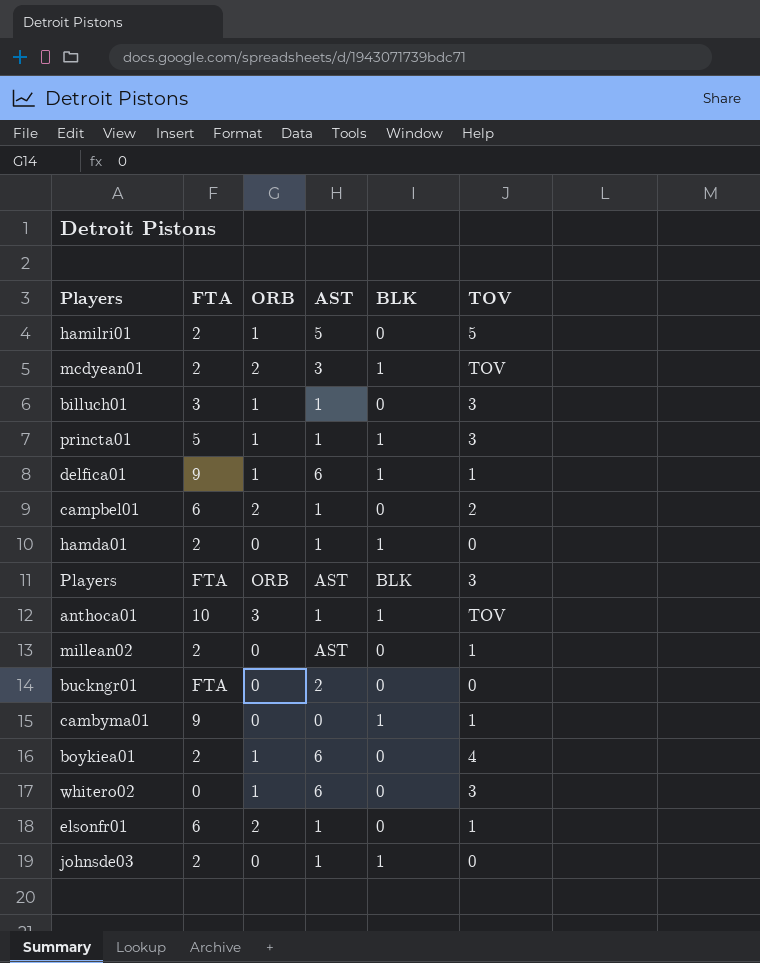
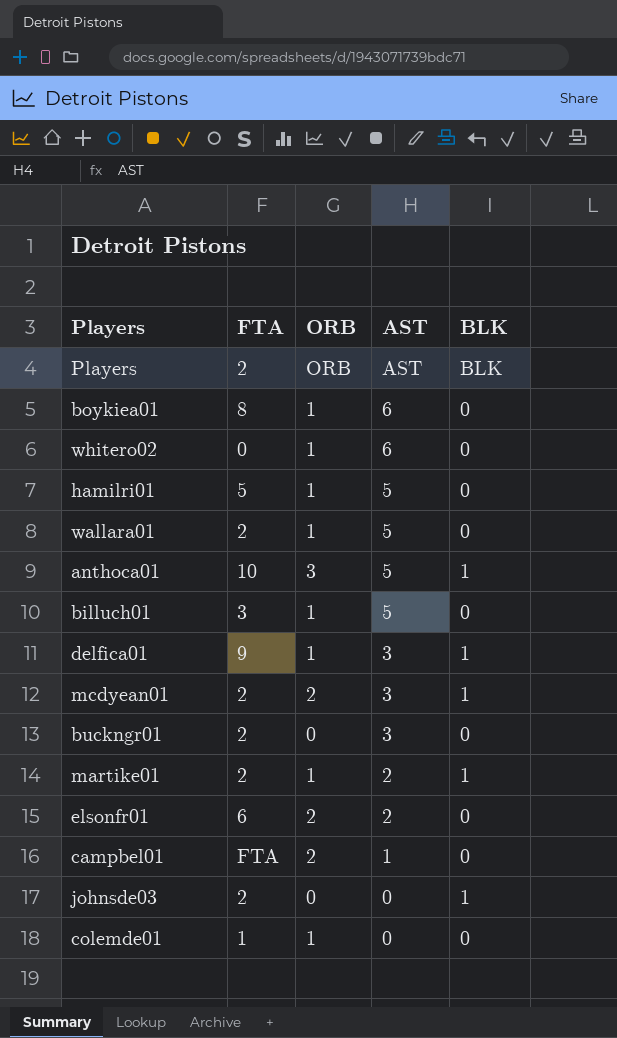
row order: none -> AST descending
column TOV | position: 6 -> none
row princta01: 5 | 1 | 1 | 1 | 3 -> none
row hamda01: 2 | 0 | 1 | 1 | 0 -> none
row millean02: 2 | 0 | AST | 0 | 1 -> none
row cambyma01: 9 | 0 | 0 | 1 | 1 -> none
Players | FTA: FTA -> 2
boykiea01 | FTA: 2 -> 8
hamilri01 | FTA: 2 -> 5
row wallara01: none -> 2 | 1 | 5 | 0
anthoca01 | AST: 1 -> 5
billuch01 | AST: 1 -> 5
delfica01 | AST: 6 -> 3
buckngr01 | FTA: FTA -> 2
buckngr01 | AST: 2 -> 3
row martike01: none -> 2 | 1 | 2 | 1
elsonfr01 | AST: 1 -> 2
campbel01 | FTA: 6 -> FTA
johnsde03 | AST: 1 -> 0
row colemde01: none -> 1 | 1 | 0 | 0

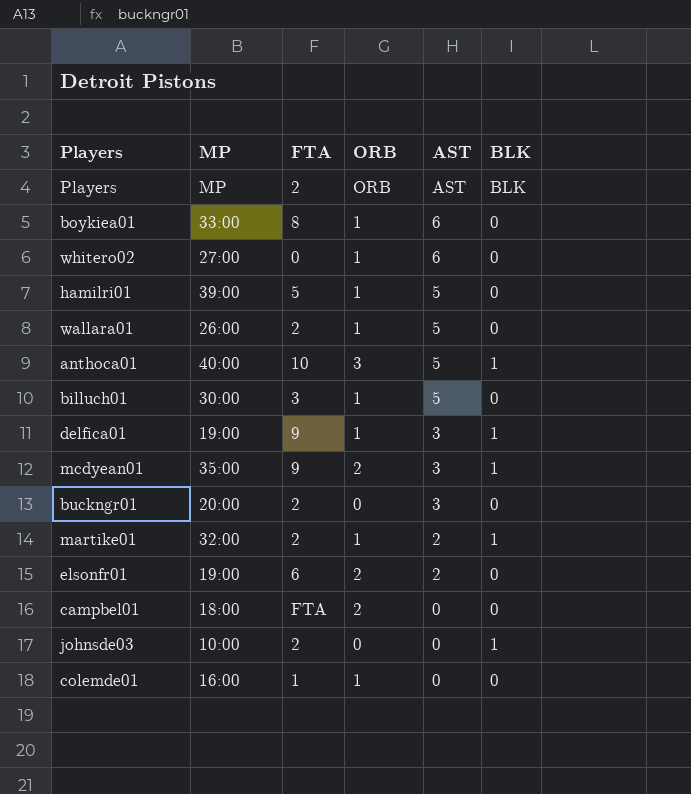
column MP | position: none -> 2
mcdyean01 | FTA: 2 -> 9
campbel01 | AST: 1 -> 0

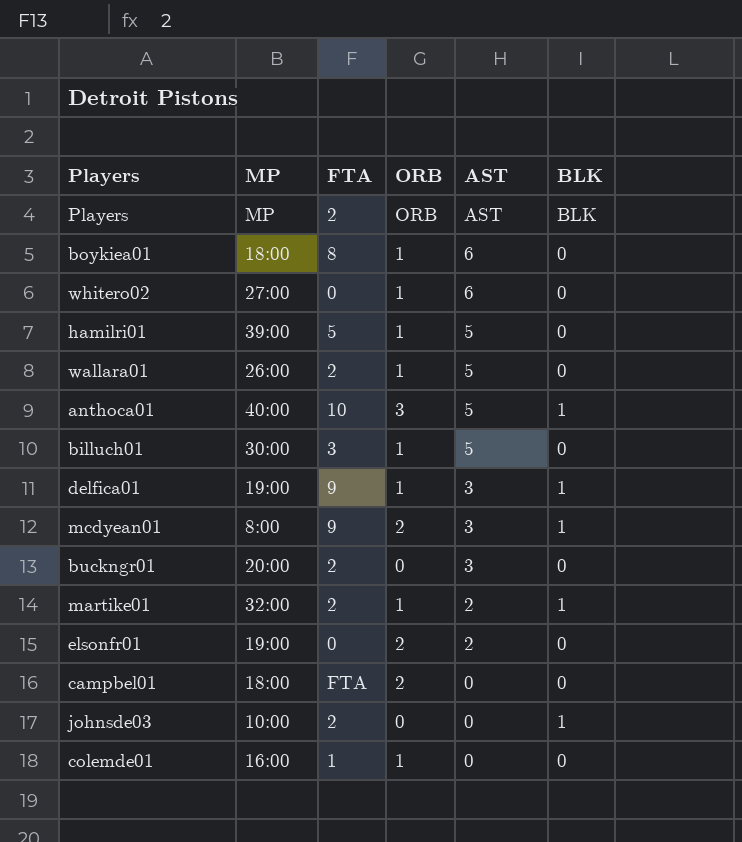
boykiea01 | MP: 33:00 -> 18:00
mcdyean01 | MP: 35:00 -> 8:00
elsonfr01 | FTA: 6 -> 0

